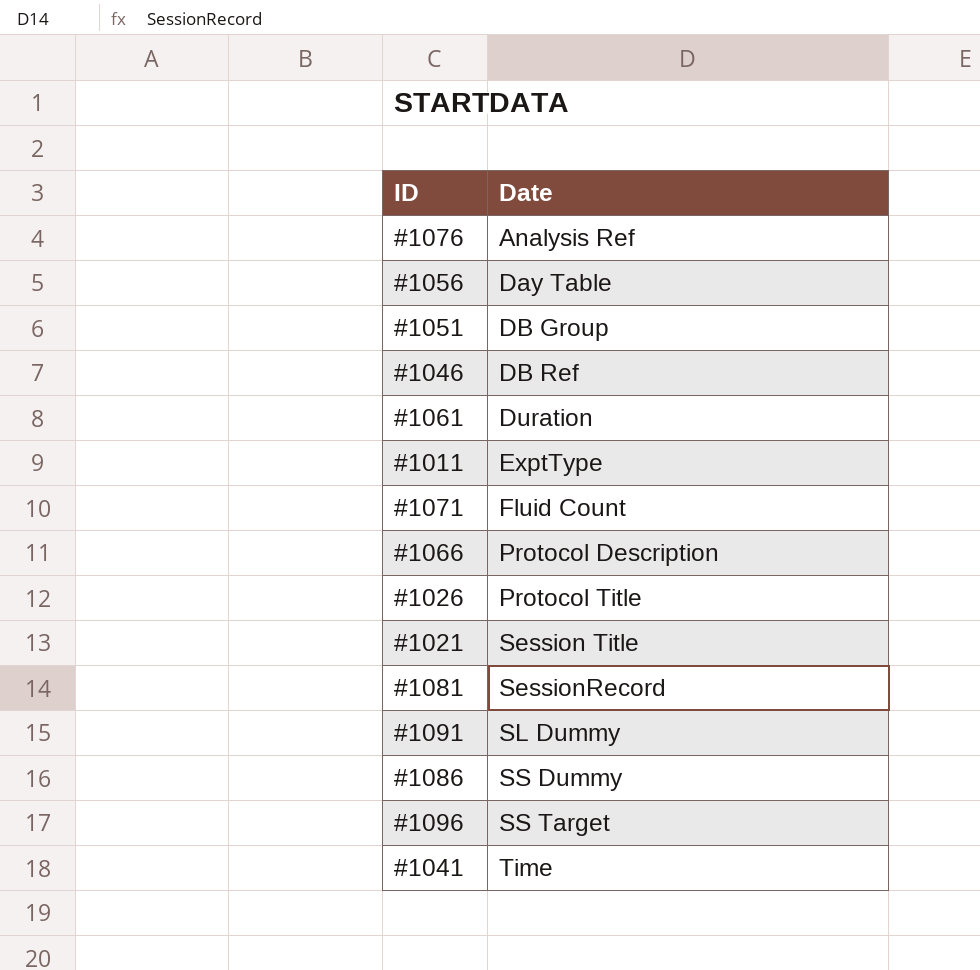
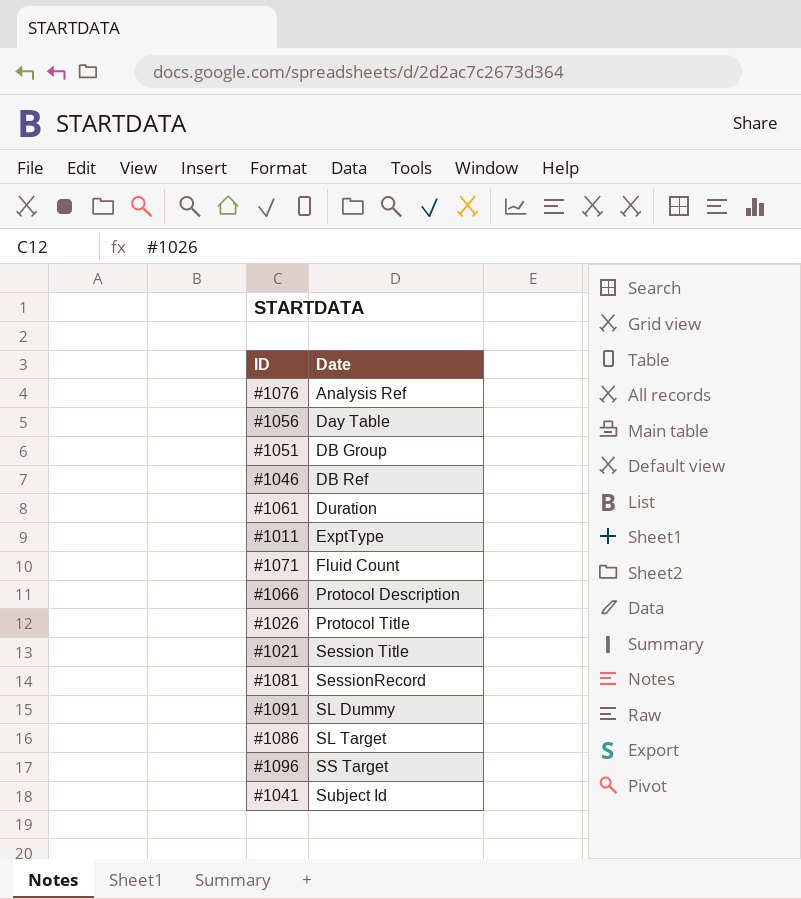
#1086 | Date: SS Dummy -> SL Target
#1041 | Date: Time -> Subject Id

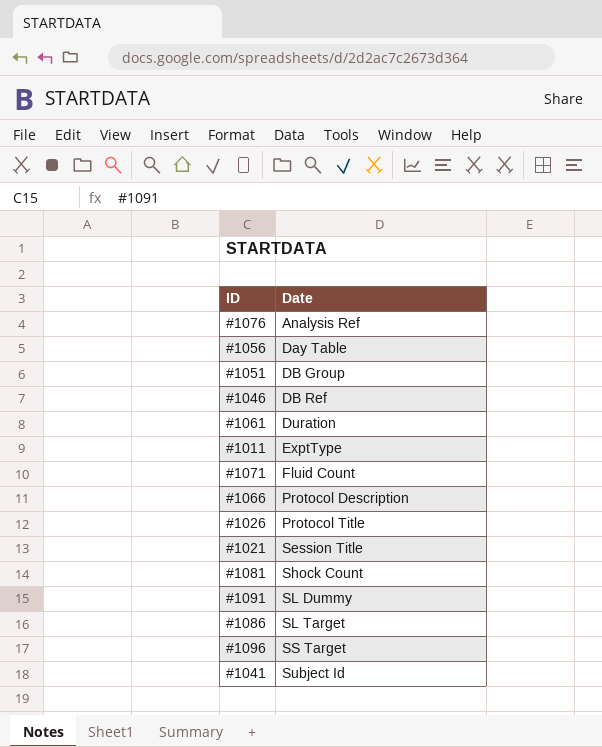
#1081 | Date: SessionRecord -> Shock Count

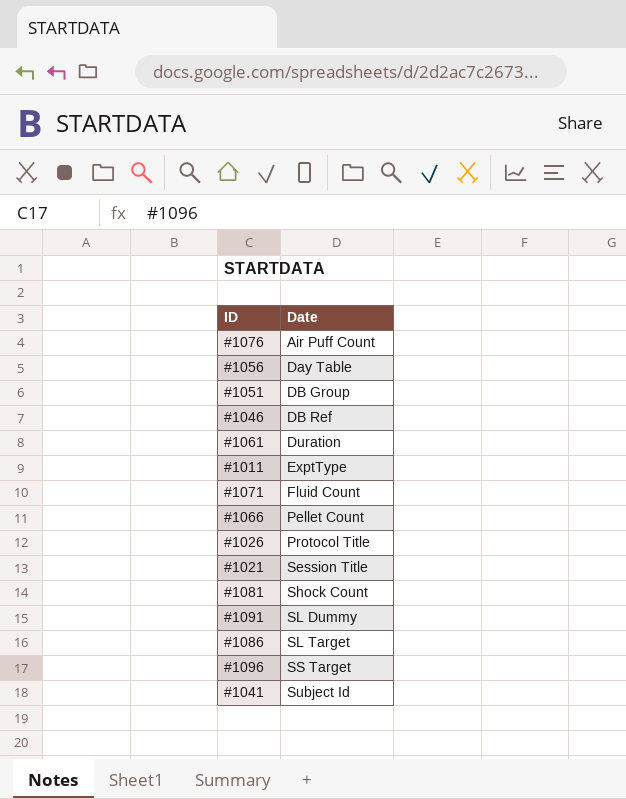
#1076 | Date: Analysis Ref -> Air Puff Count
#1066 | Date: Protocol Description -> Pellet Count

